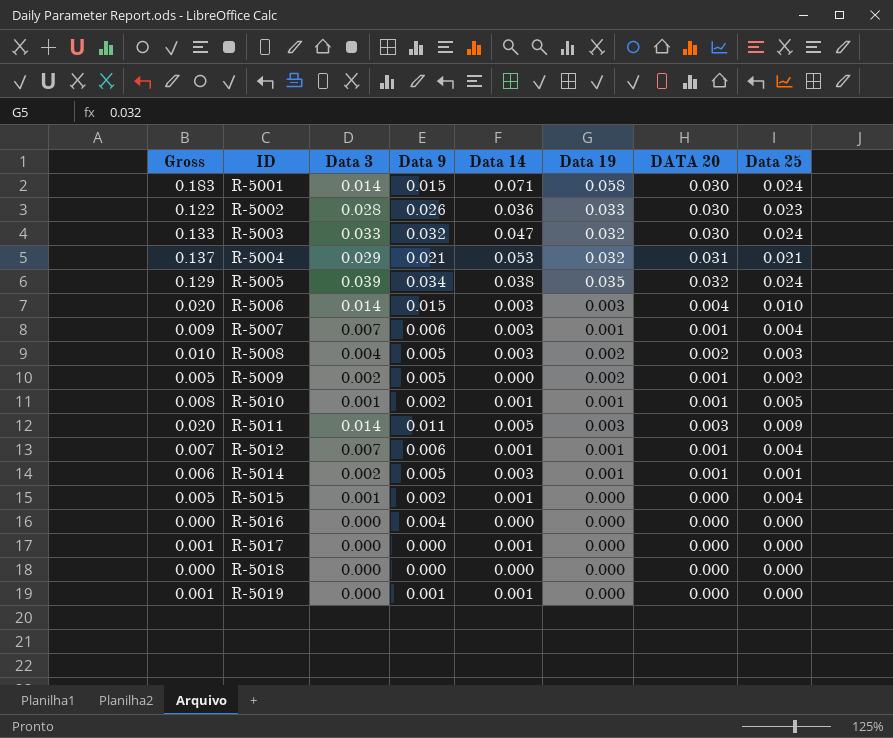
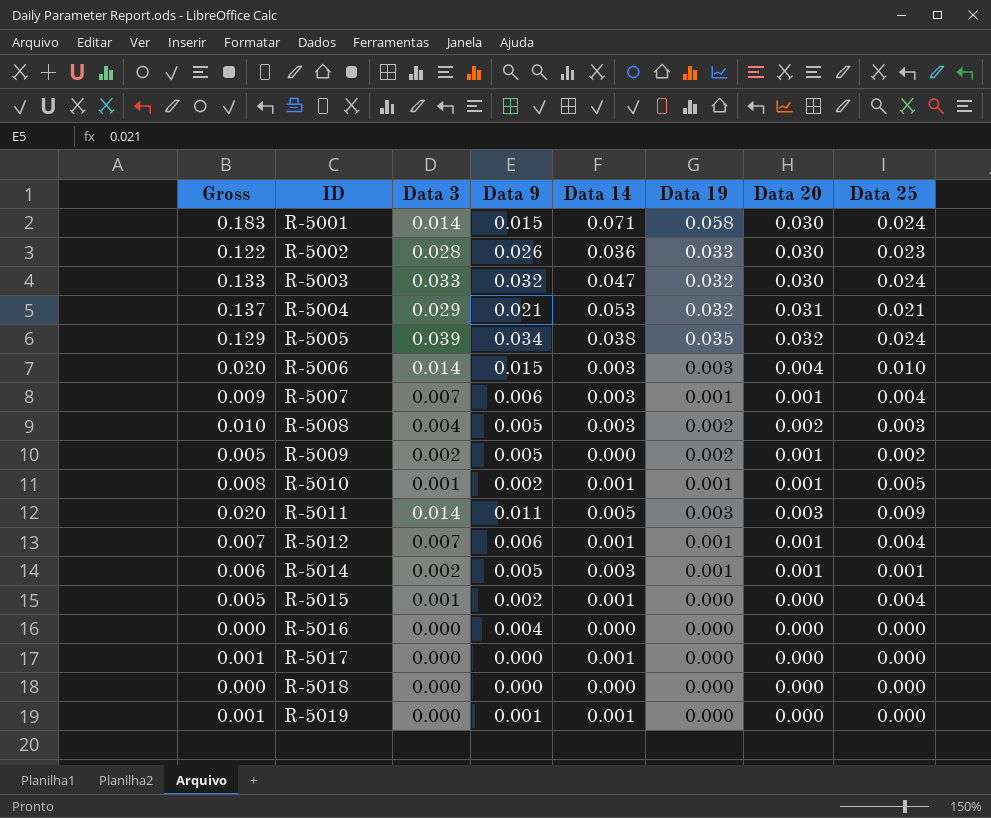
column name: DATA 20 -> Data 20

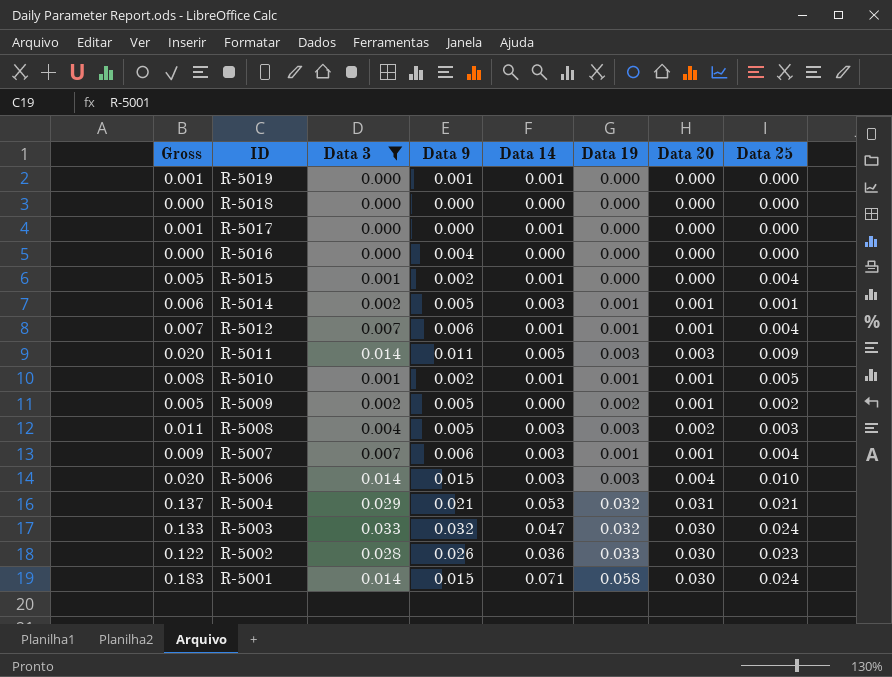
filter: none -> Data 3 != 0.039
row order: ID ascending -> ID descending
R-5008 | Gross: 0.010 -> 0.011
R-5008 | Data 19: 0.002 -> 0.003

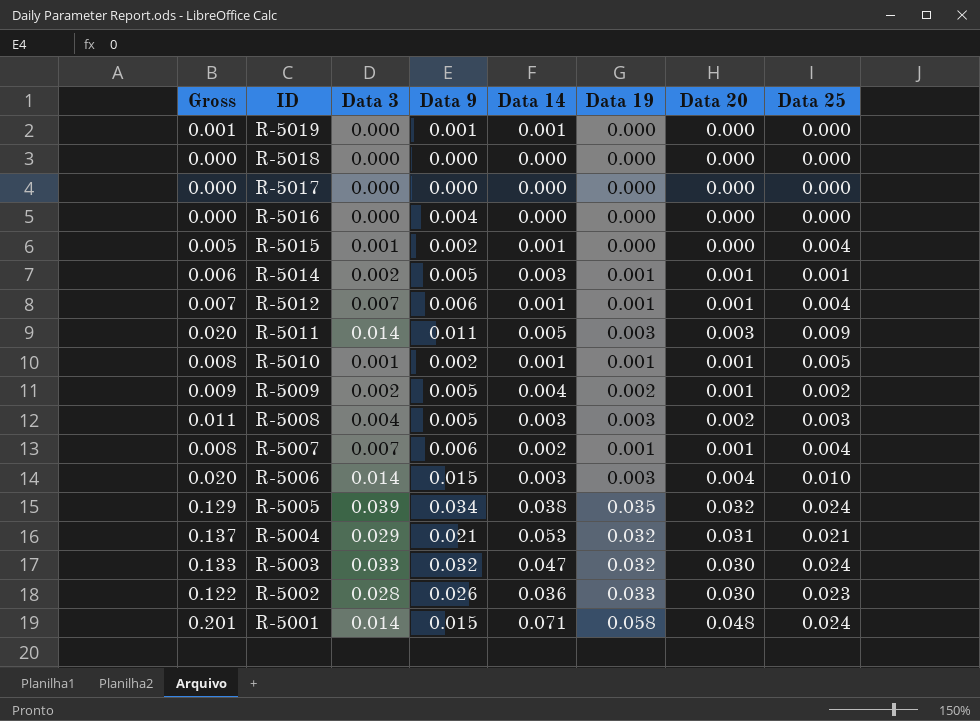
filter: Data 3 != 0.039 -> none
R-5017 | Gross: 0.001 -> 0.000
R-5017 | Data 14: 0.001 -> 0.000
R-5009 | Gross: 0.005 -> 0.009
R-5009 | Data 14: 0.000 -> 0.004
R-5007 | Gross: 0.009 -> 0.008
R-5007 | Data 14: 0.003 -> 0.002
R-5001 | Gross: 0.183 -> 0.201
R-5001 | Data 20: 0.030 -> 0.048

